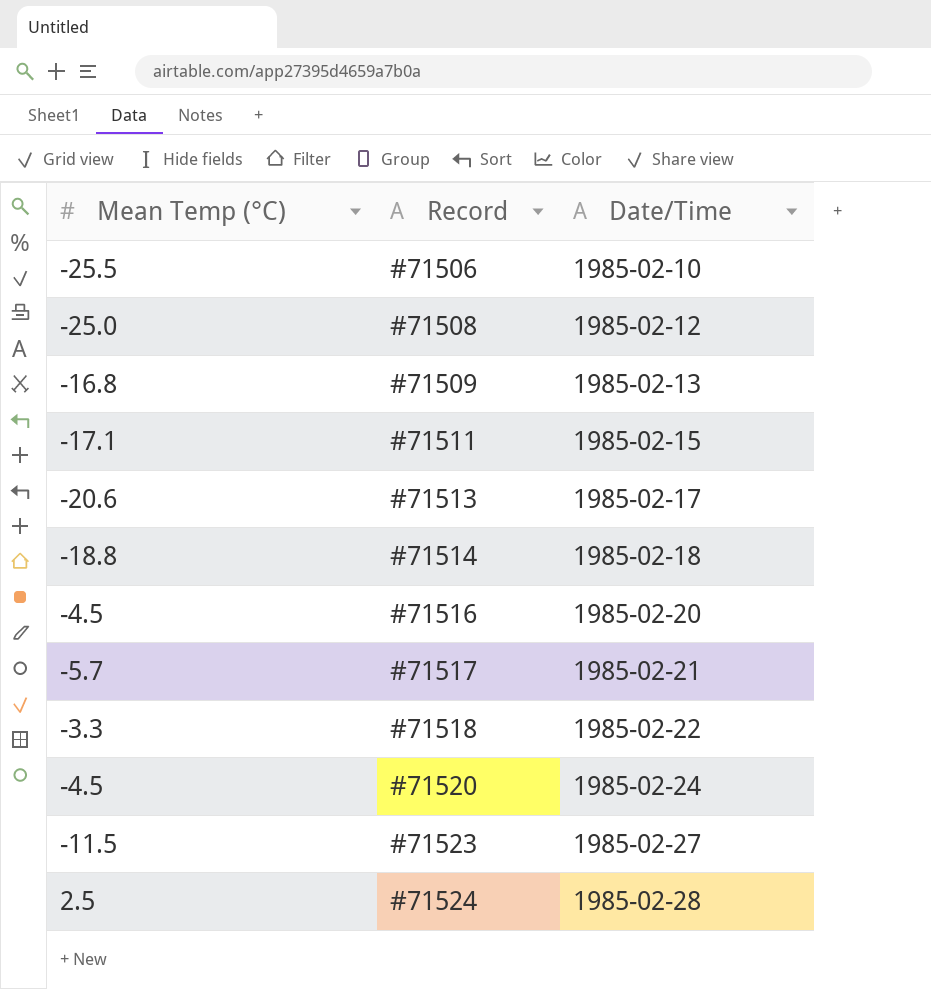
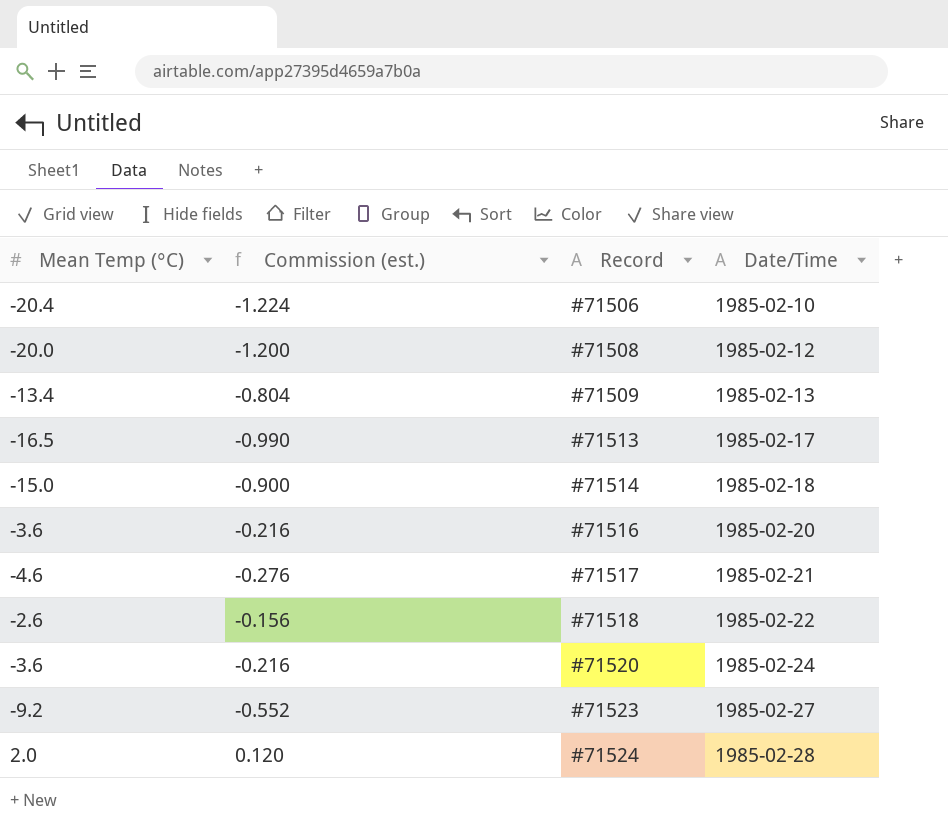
column Commission (est.) | formula: none -> [Mean Temp (°C)] * 0.06
row #71511: -17.1 | 1985-02-15 -> none
#71506 | Mean Temp (°C): -25.5 -> -20.4
#71508 | Mean Temp (°C): -25.0 -> -20.0
#71509 | Mean Temp (°C): -16.8 -> -13.4
#71513 | Mean Temp (°C): -20.6 -> -16.5
#71514 | Mean Temp (°C): -18.8 -> -15.0
#71516 | Mean Temp (°C): -4.5 -> -3.6
#71517 | Mean Temp (°C): -5.7 -> -4.6
#71518 | Mean Temp (°C): -3.3 -> -2.6
#71520 | Mean Temp (°C): -4.5 -> -3.6
#71523 | Mean Temp (°C): -11.5 -> -9.2
#71524 | Mean Temp (°C): 2.5 -> 2.0

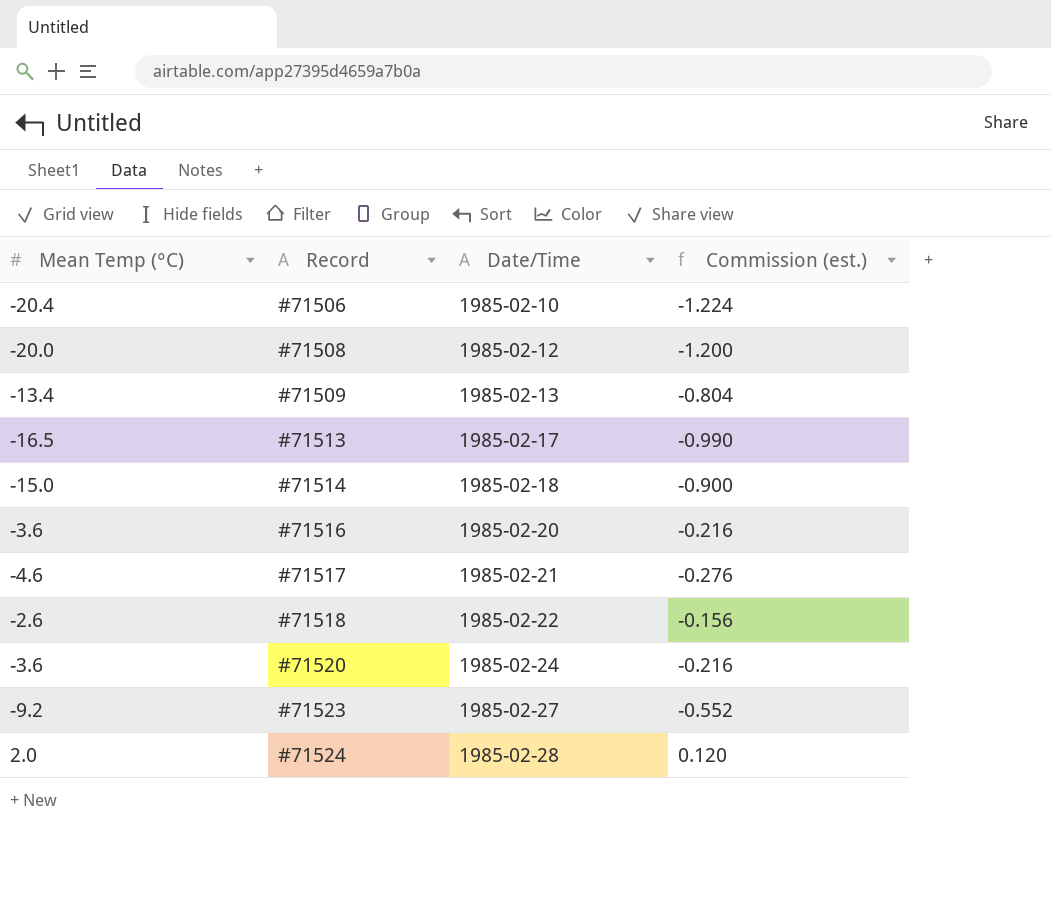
column Commission (est.) | position: 2 -> 4

